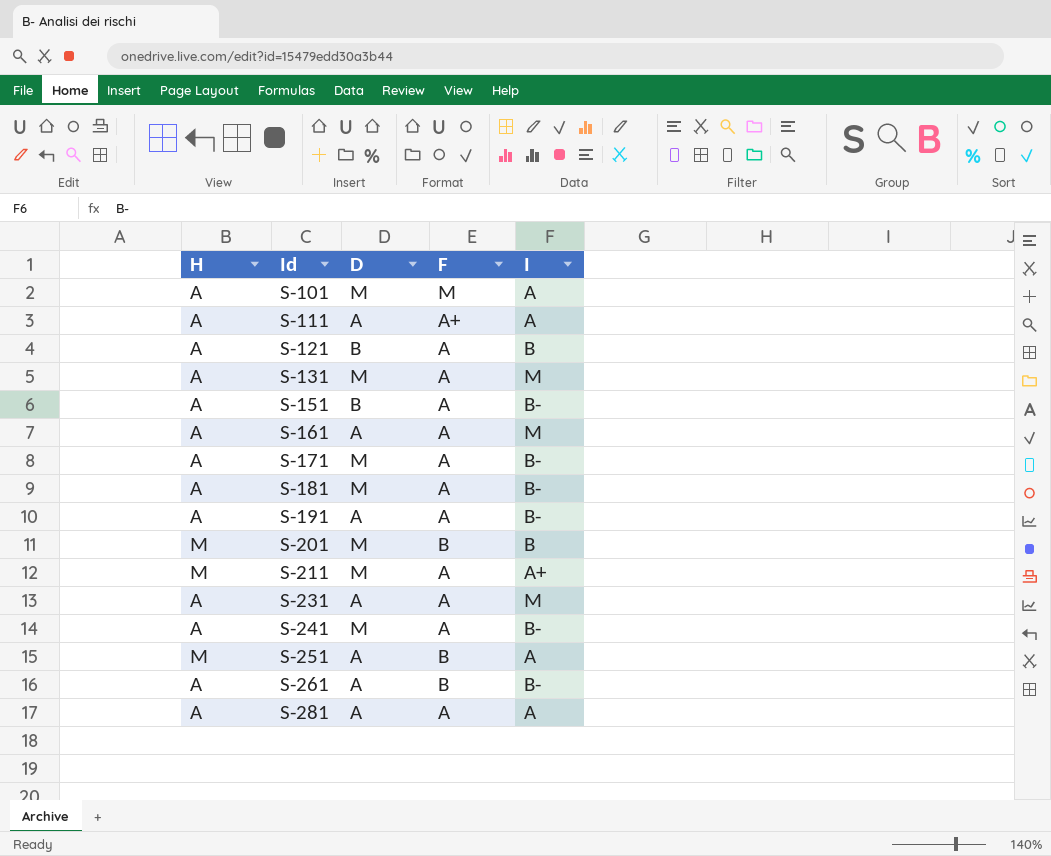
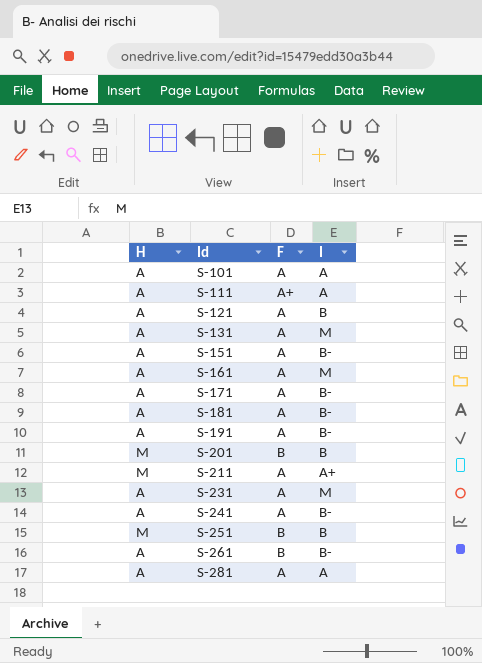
column D | position: 3 -> none
S-101 | F: M -> A
S-251 | I: A -> B

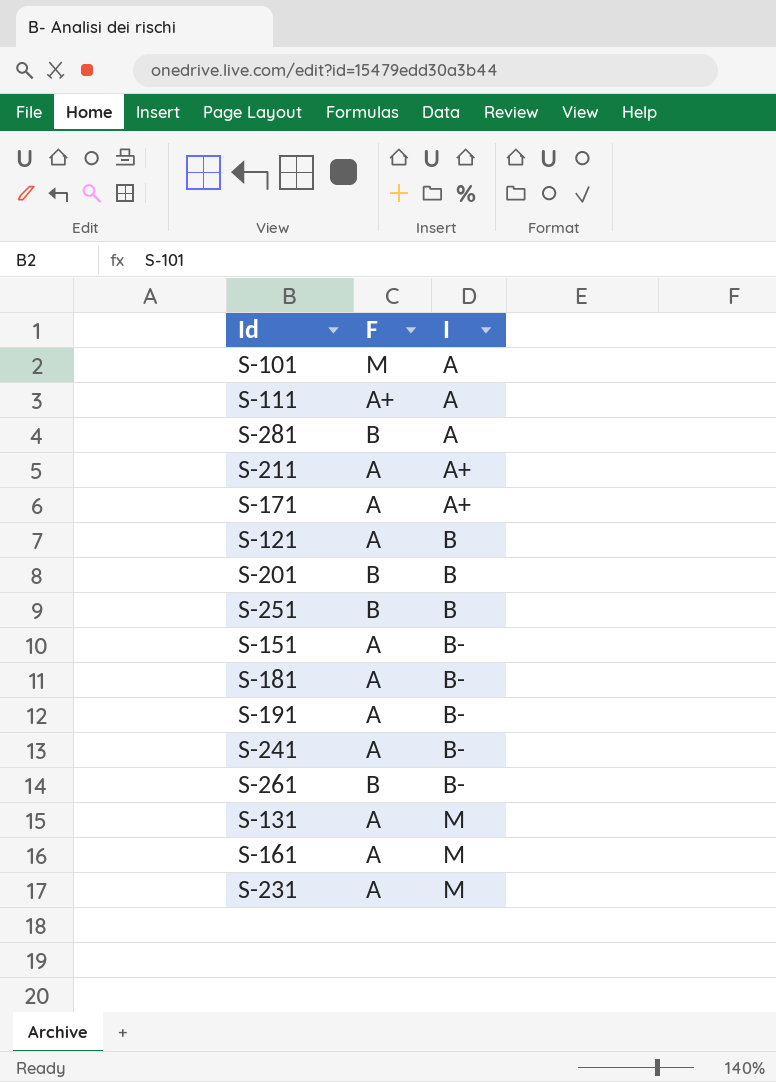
row order: Id ascending -> I ascending
column H | position: 1 -> none
S-101 | F: A -> M
S-281 | F: A -> B
S-171 | I: B- -> A+

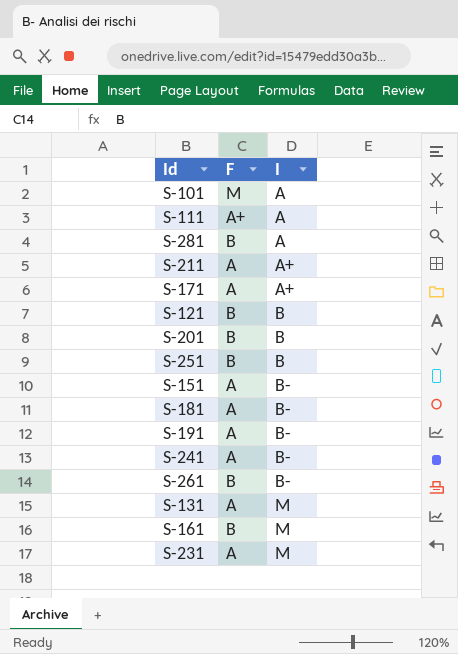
S-121 | F: A -> B
S-161 | F: A -> B

